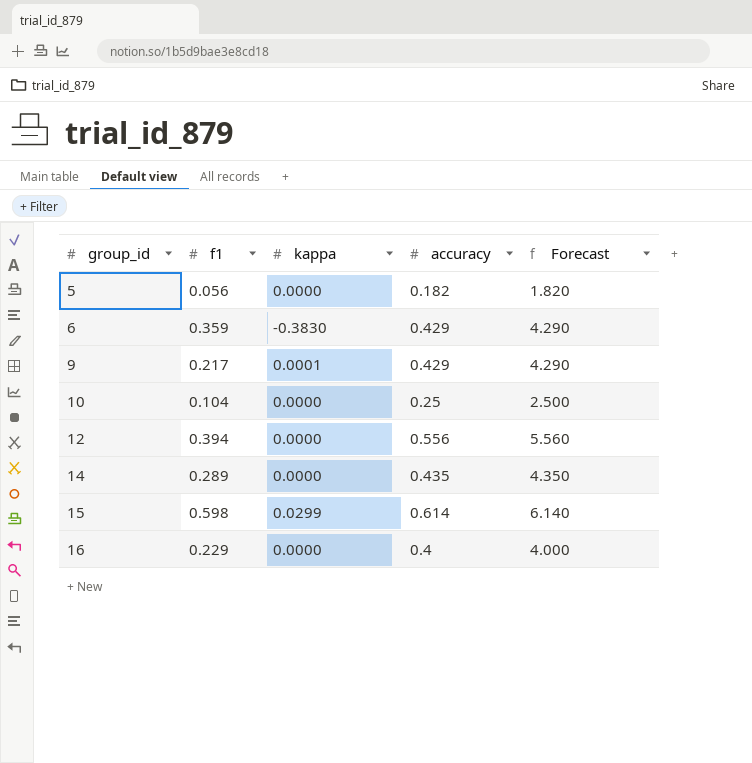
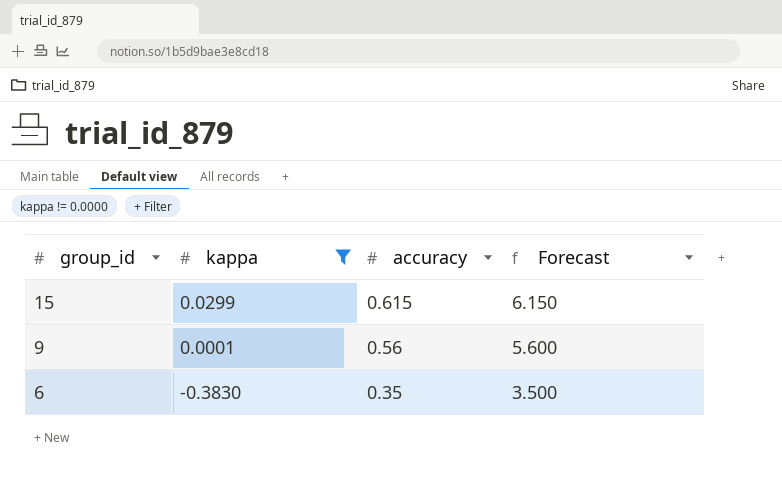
filter: none -> kappa != 0.0000
row order: group_id ascending -> group_id descending
column f1 | position: 2 -> none
15 | accuracy: 0.614 -> 0.615
15 | Forecast: 6.140 -> 6.150
9 | accuracy: 0.429 -> 0.56
9 | Forecast: 4.290 -> 5.600
6 | accuracy: 0.429 -> 0.35
6 | Forecast: 4.290 -> 3.500

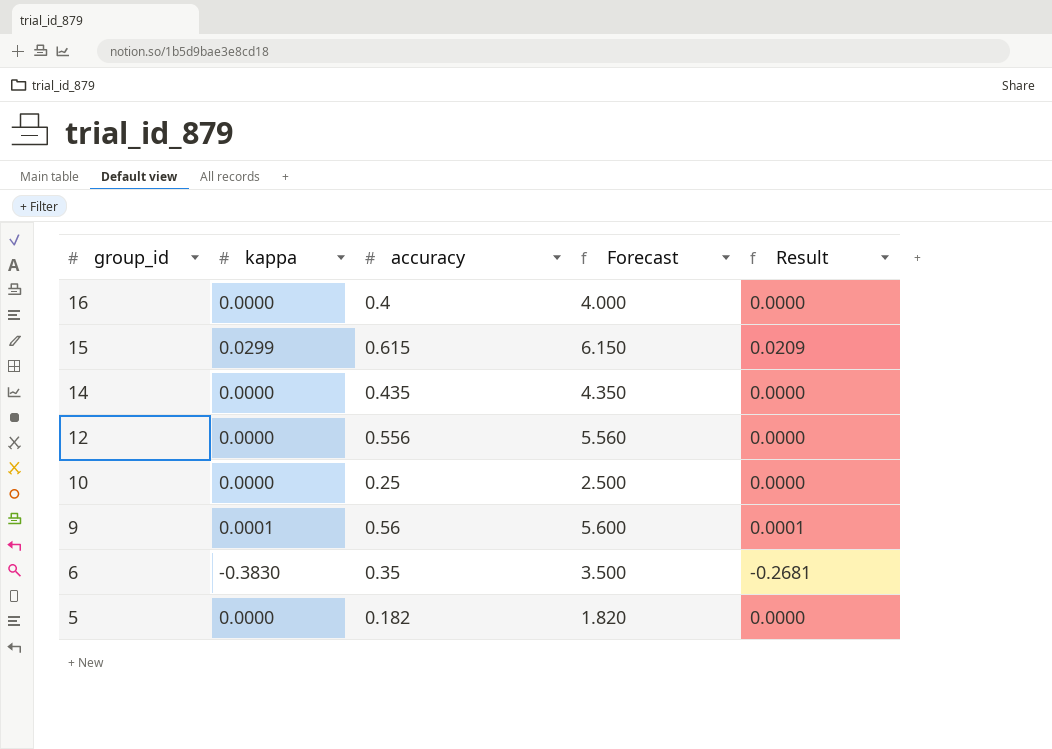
filter: kappa != 0.0000 -> none
column Result | formula: none -> [kappa] * 0.7

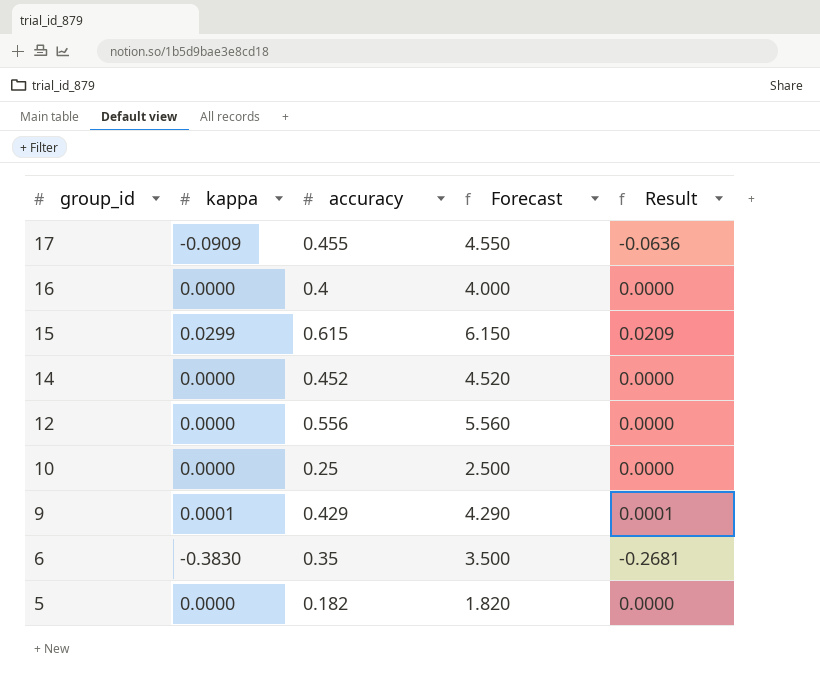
row 17: none -> -0.0909 | 0.455 | 4.550 | -0.0636
14 | accuracy: 0.435 -> 0.452
14 | Forecast: 4.350 -> 4.520
9 | accuracy: 0.56 -> 0.429
9 | Forecast: 5.600 -> 4.290

